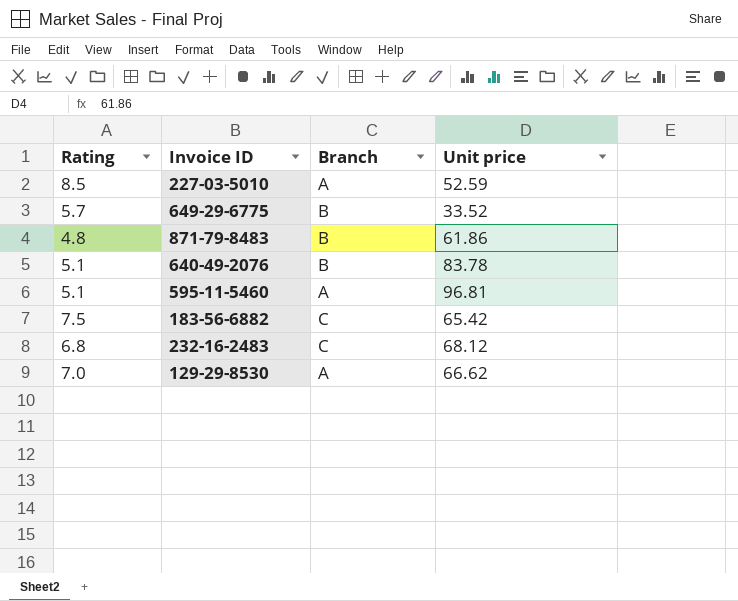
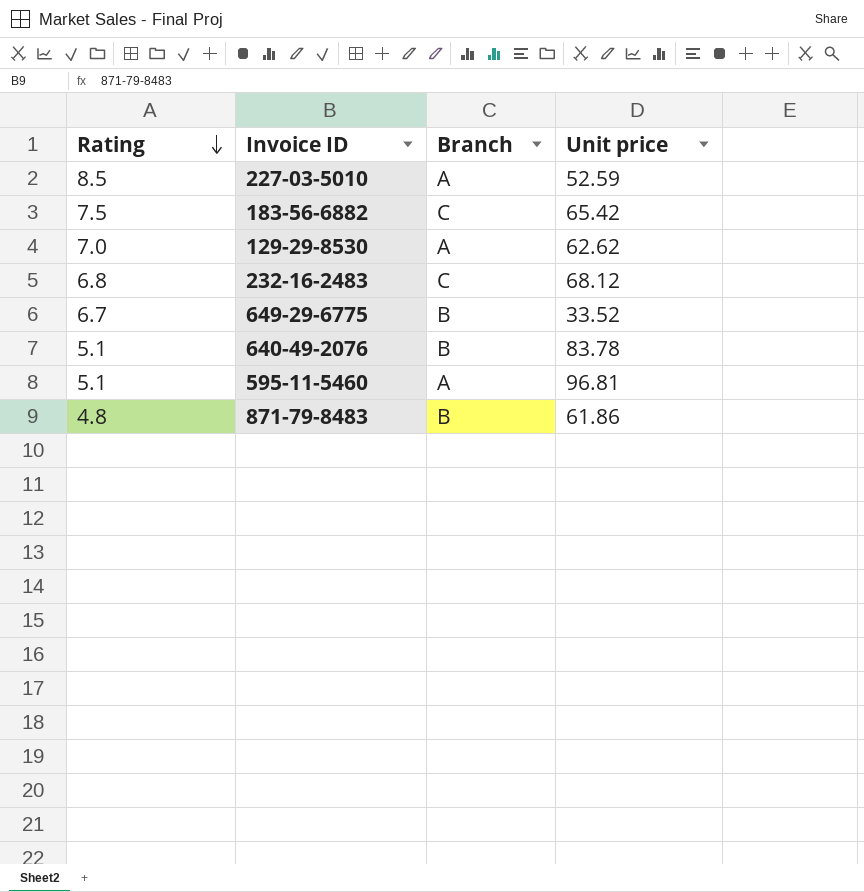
row order: none -> Rating descending
129-29-8530 | Unit price: 66.62 -> 62.62
649-29-6775 | Rating: 5.7 -> 6.7

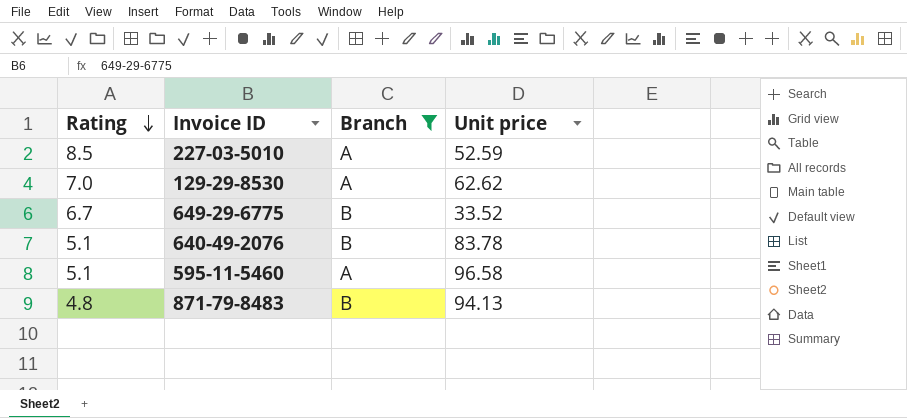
filter: none -> Branch != C
595-11-5460 | Unit price: 96.81 -> 96.58
871-79-8483 | Unit price: 61.86 -> 94.13

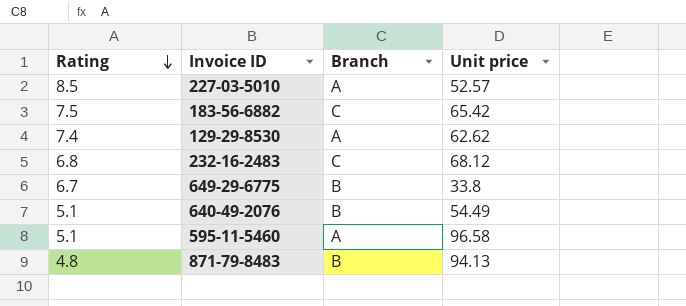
filter: Branch != C -> none
227-03-5010 | Unit price: 52.59 -> 52.57
129-29-8530 | Rating: 7.0 -> 7.4
649-29-6775 | Unit price: 33.52 -> 33.8
640-49-2076 | Unit price: 83.78 -> 54.49

